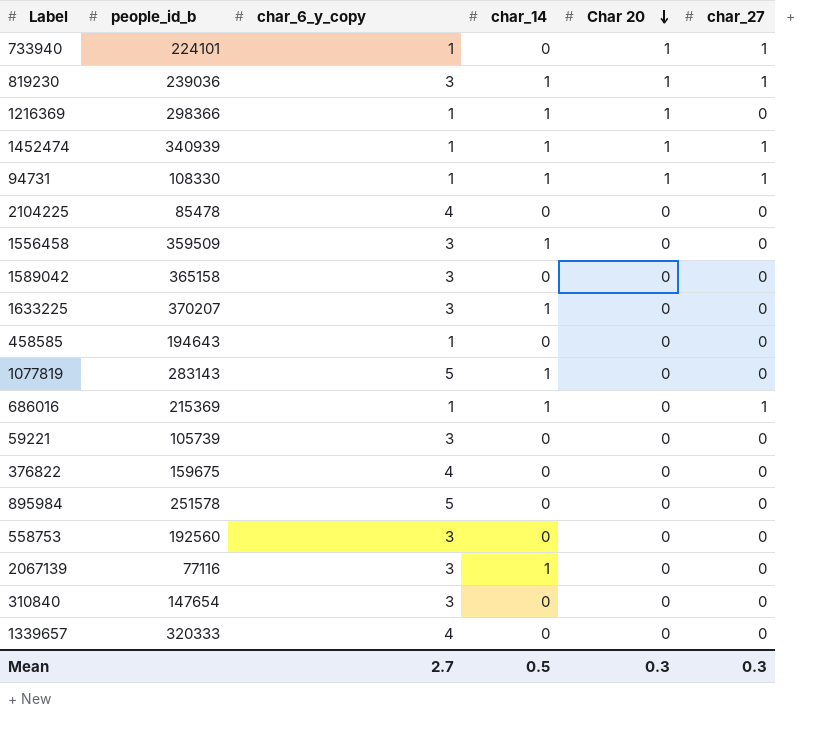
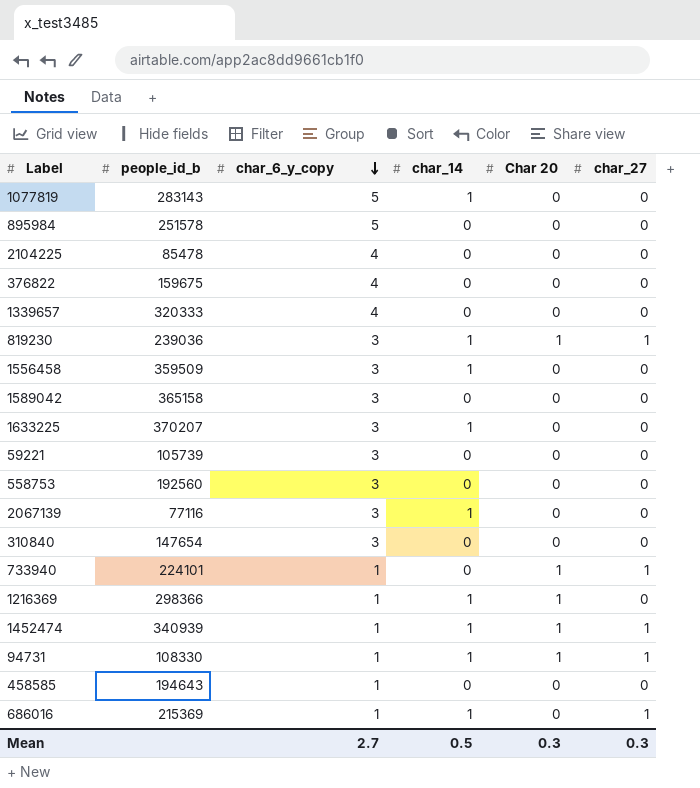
row order: Char 20 descending -> char_6_y_copy descending

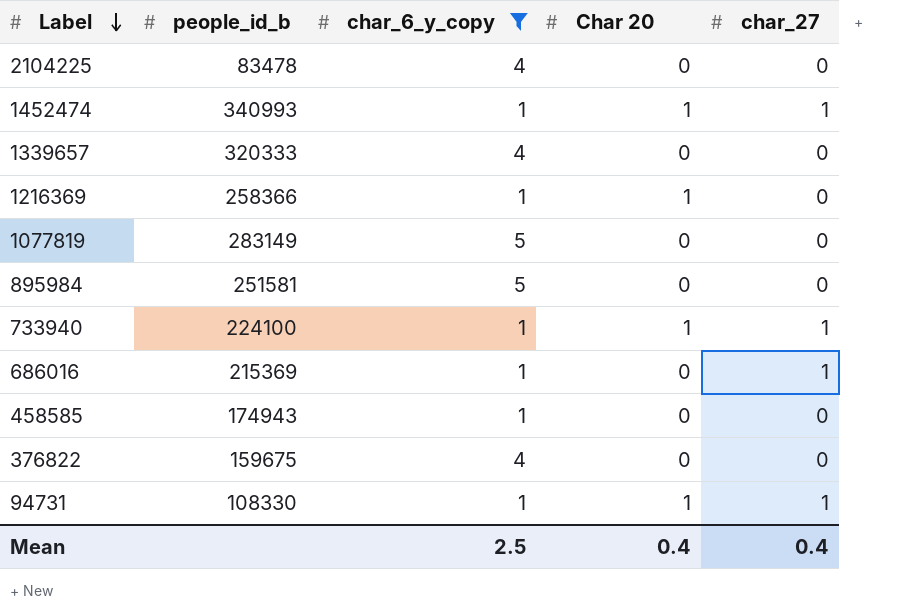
filter: none -> char_6_y_copy != 3
row order: char_6_y_copy descending -> Label descending
column char_14 | position: 4 -> none
2104225 | people_id_b: 85478 -> 83478
1452474 | people_id_b: 340939 -> 340993
1216369 | people_id_b: 298366 -> 258366
1077819 | people_id_b: 283143 -> 283149
895984 | people_id_b: 251578 -> 251581
733940 | people_id_b: 224101 -> 224100
458585 | people_id_b: 194643 -> 174943
Mean | char_6_y_copy: 2.7 -> 2.5
Mean | Char 20: 0.3 -> 0.4
Mean | char_27: 0.3 -> 0.4

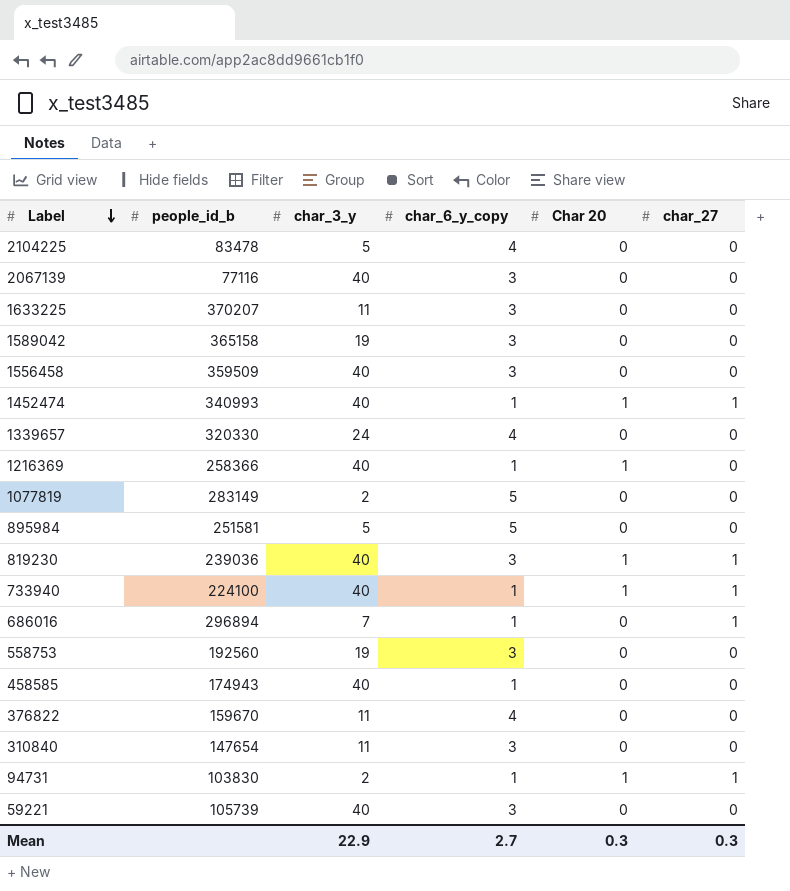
filter: char_6_y_copy != 3 -> none
column char_3_y | position: none -> 3
1339657 | people_id_b: 320333 -> 320330
686016 | people_id_b: 215369 -> 296894
376822 | people_id_b: 159675 -> 159670
94731 | people_id_b: 108330 -> 103830
Mean | char_6_y_copy: 2.5 -> 2.7
Mean | Char 20: 0.4 -> 0.3
Mean | char_27: 0.4 -> 0.3

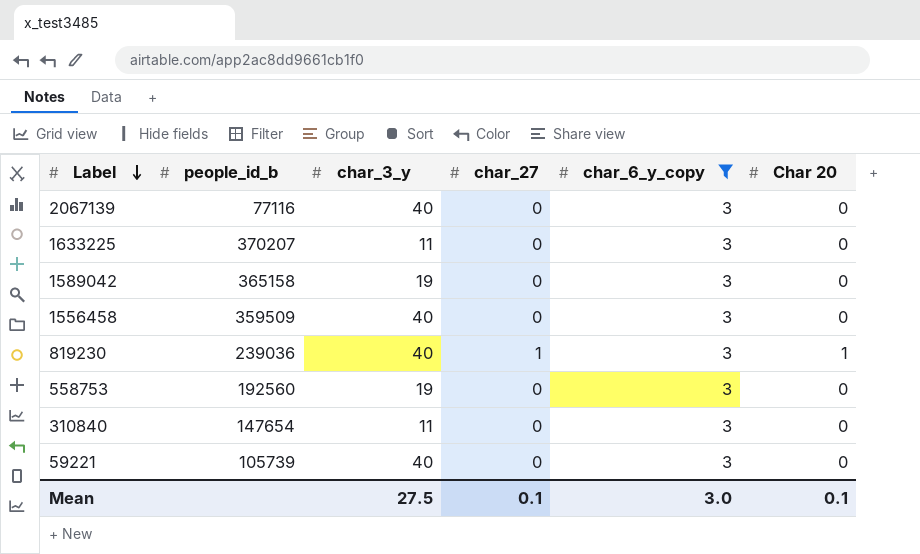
filter: none -> char_6_y_copy = 3
column char_27 | position: 6 -> 4
Mean | char_3_y: 22.9 -> 27.5
Mean | char_27: 0.3 -> 0.1
Mean | char_6_y_copy: 2.7 -> 3.0
Mean | Char 20: 0.3 -> 0.1

